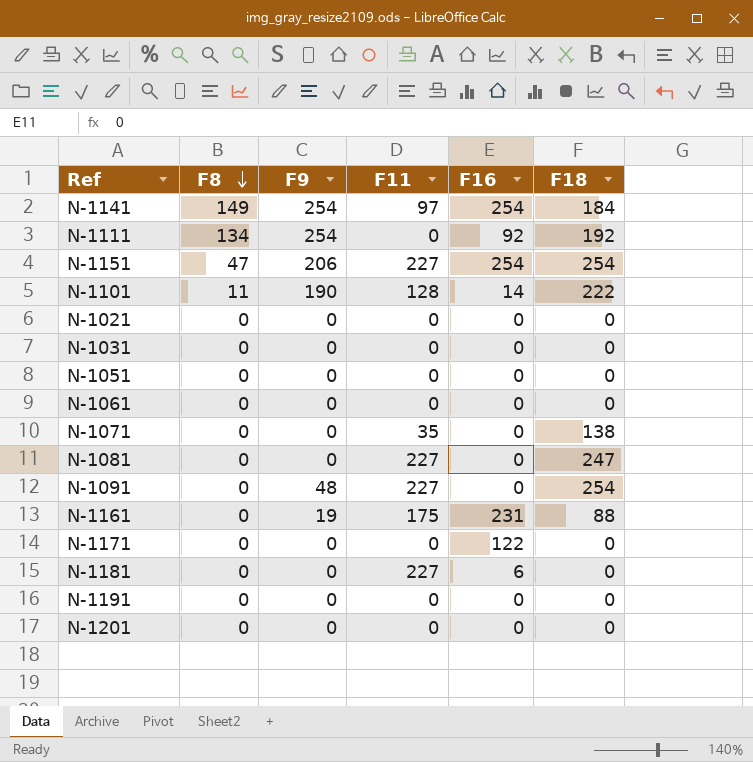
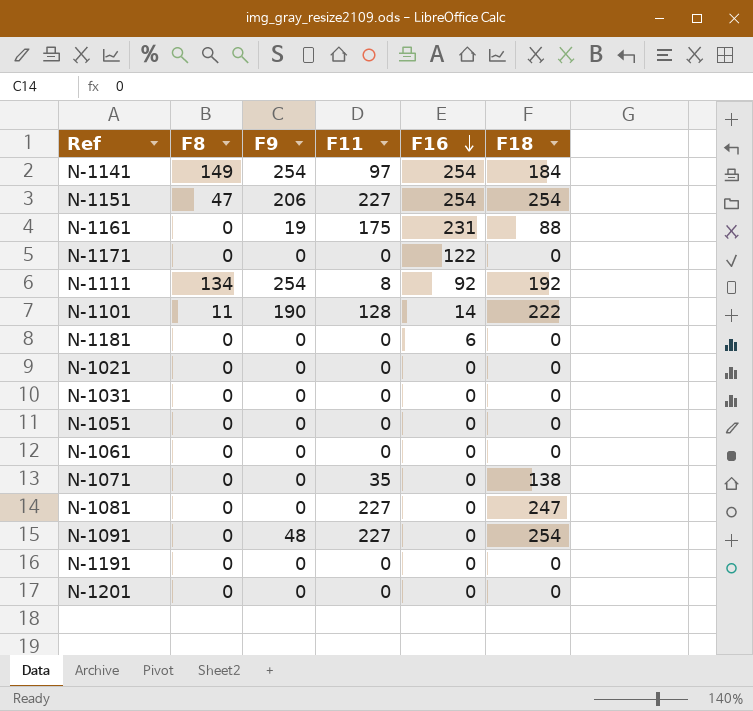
row order: F8 descending -> F16 descending
N-1111 | F11: 0 -> 8
N-1181 | F11: 227 -> 0

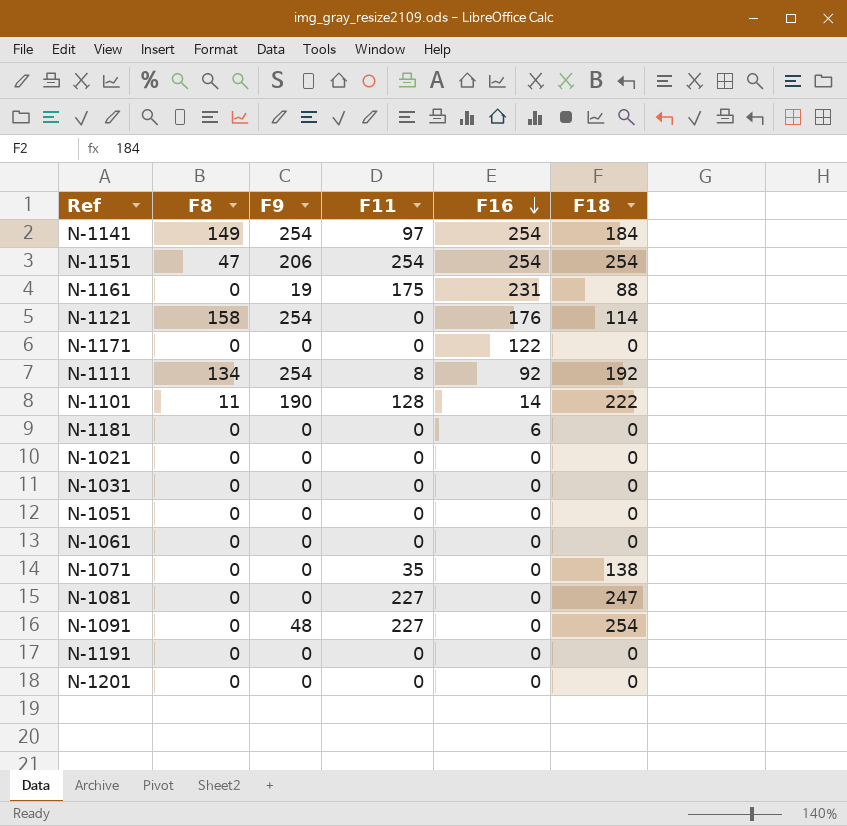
N-1151 | F11: 227 -> 254
row N-1121: none -> 158 | 254 | 0 | 176 | 114

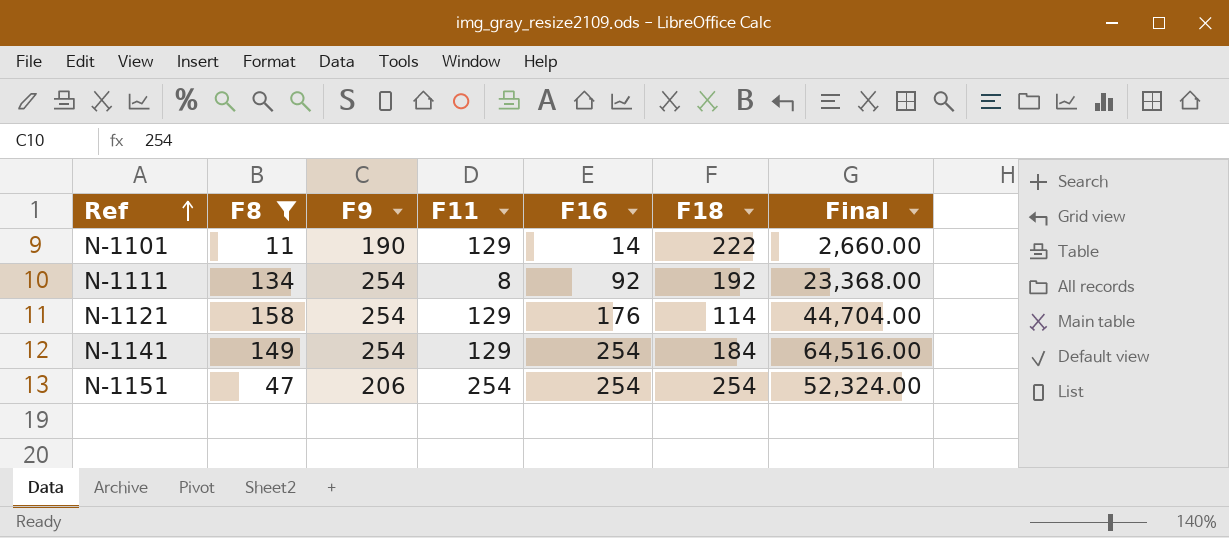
filter: none -> F8 != 0
row order: F16 descending -> Ref ascending
column Final | formula: none -> [F9] * [F16]
N-1101 | F11: 128 -> 129
N-1121 | F11: 0 -> 129
N-1141 | F11: 97 -> 129

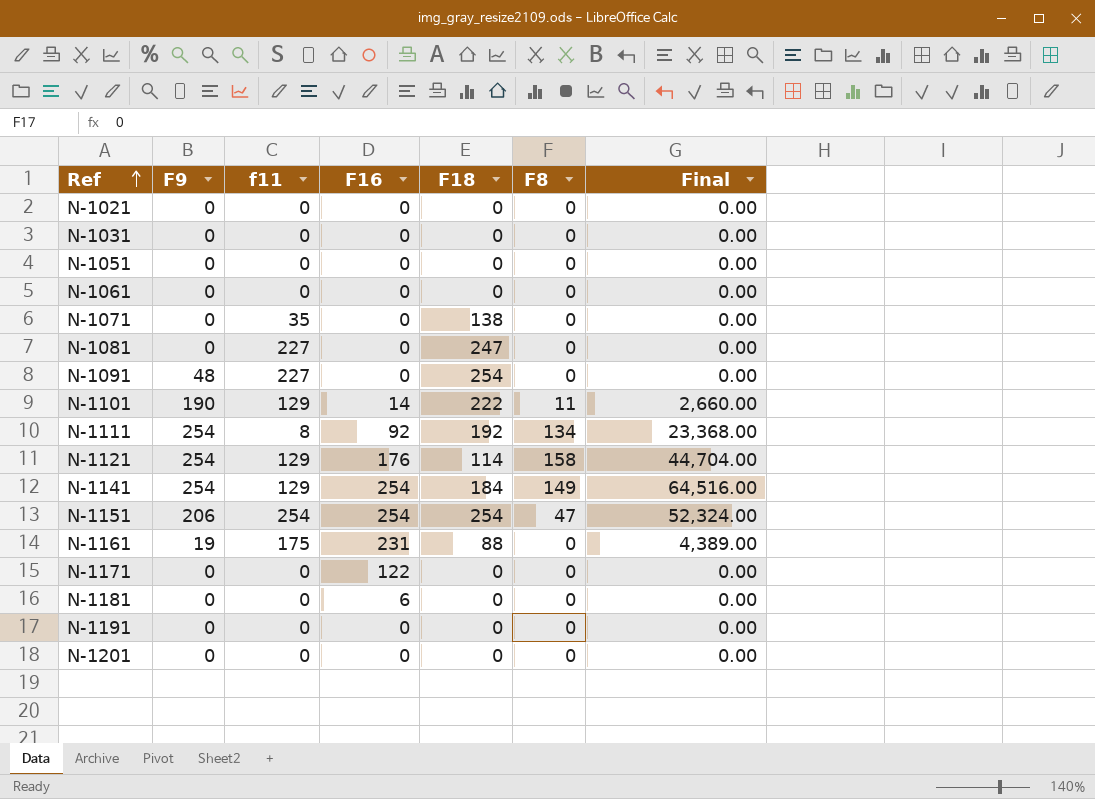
filter: F8 != 0 -> none
column name: F11 -> f11
column F8 | position: 2 -> 6

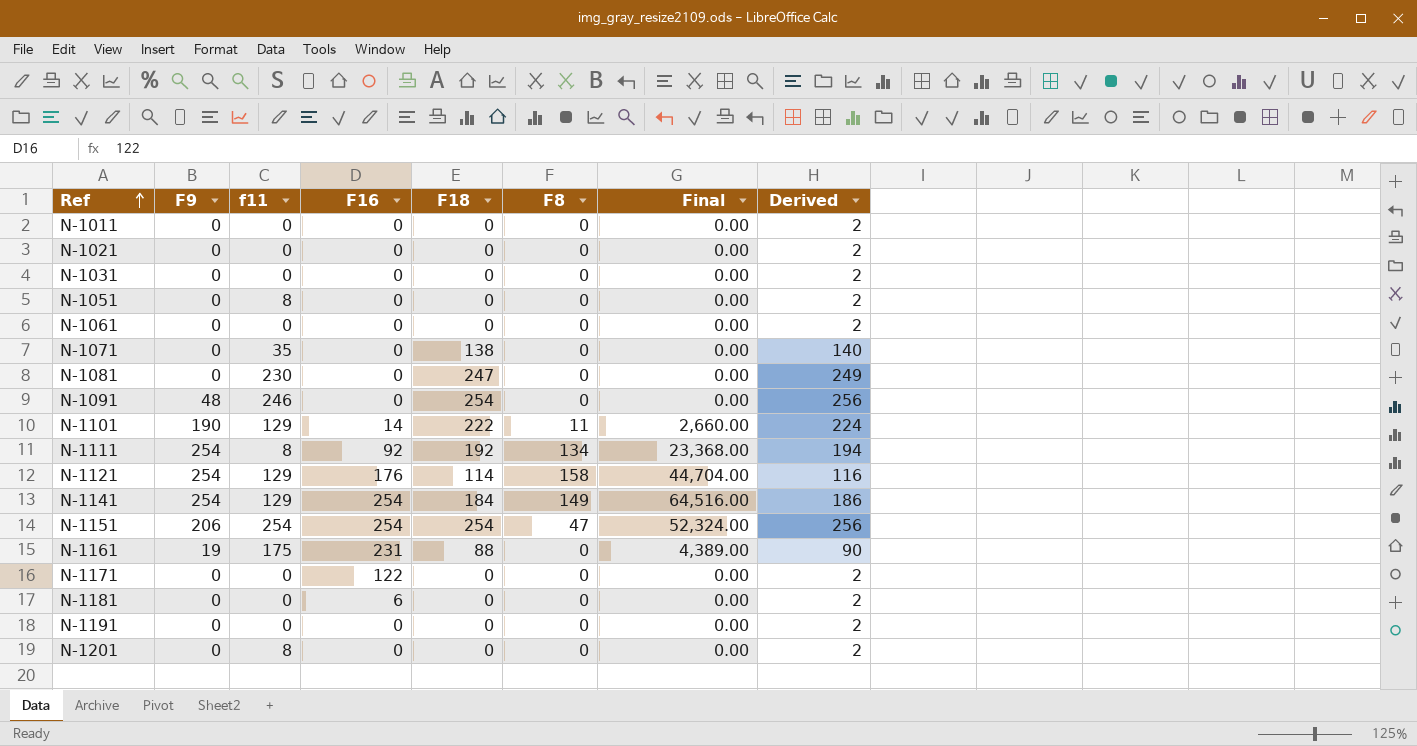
column Derived | formula: none -> [F18] + 2
row N-1011: none -> 0 | 0 | 0 | 0 | 0 | 0.00 | 2
N-1051 | f11: 0 -> 8
N-1081 | f11: 227 -> 230
N-1091 | f11: 227 -> 246
N-1201 | f11: 0 -> 8

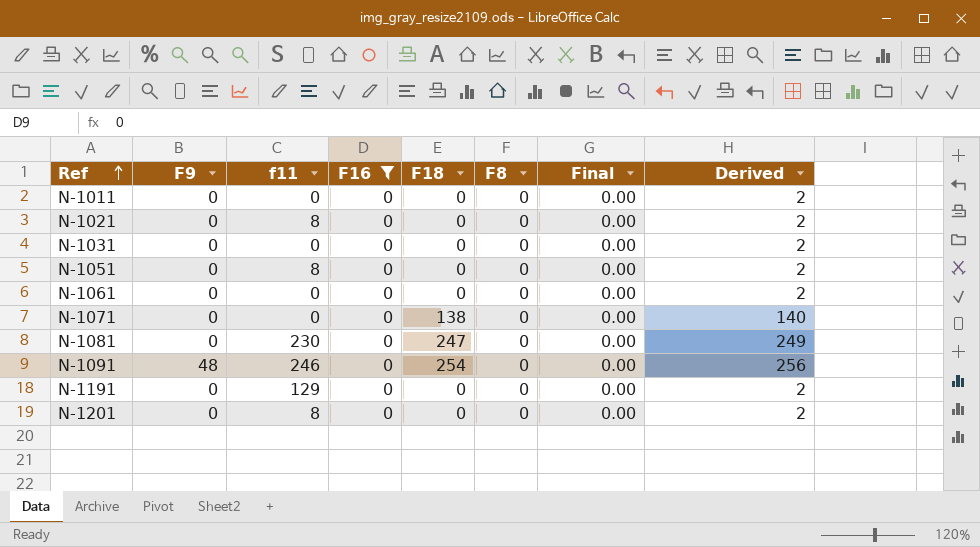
filter: none -> F16 = 0
N-1021 | f11: 0 -> 8
N-1071 | f11: 35 -> 0
N-1191 | f11: 0 -> 129

